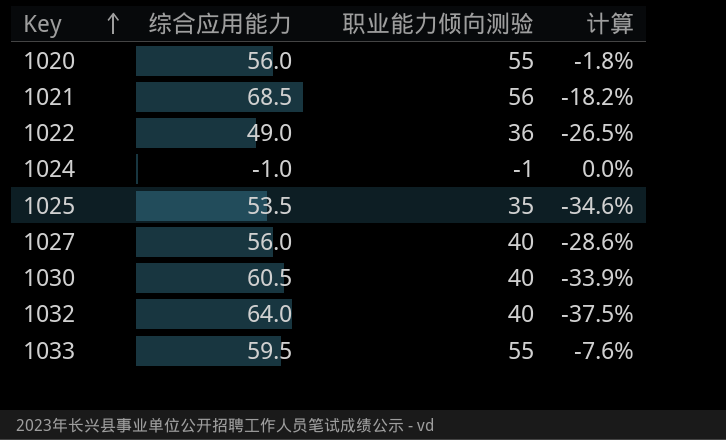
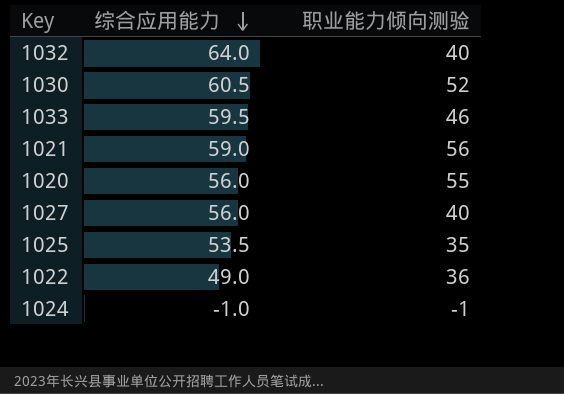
row order: Key ascending -> 综合应用能力 descending
column 计算 | formula: ([职业能力倾向测验] - [综合应用能力]) / [综合应用能力] -> none
1030 | 职业能力倾向测验: 40 -> 52
1033 | 职业能力倾向测验: 55 -> 46
1021 | 综合应用能力: 68.5 -> 59.0

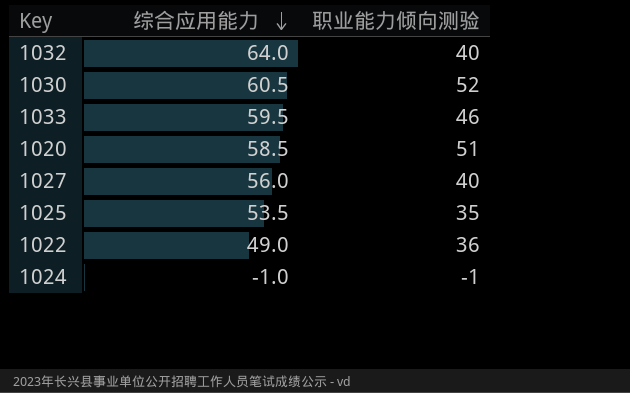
row 1021: 59.0 | 56 -> none
1020 | 综合应用能力: 56.0 -> 58.5
1020 | 职业能力倾向测验: 55 -> 51

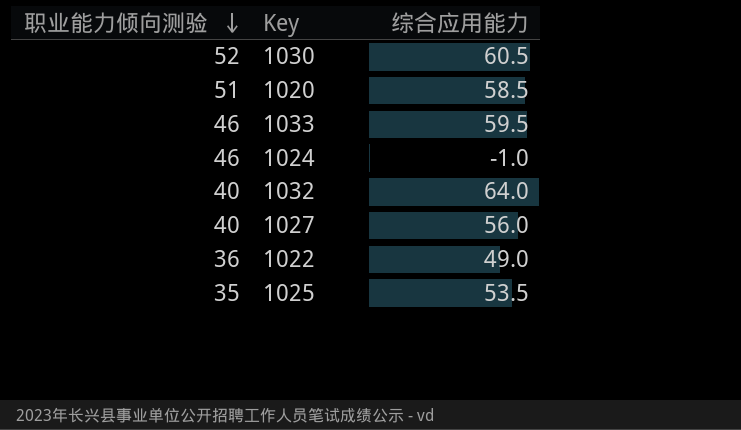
row order: 综合应用能力 descending -> 职业能力倾向测验 descending
column 职业能力倾向测验 | position: 3 -> 1
1024 | 职业能力倾向测验: -1 -> 46

